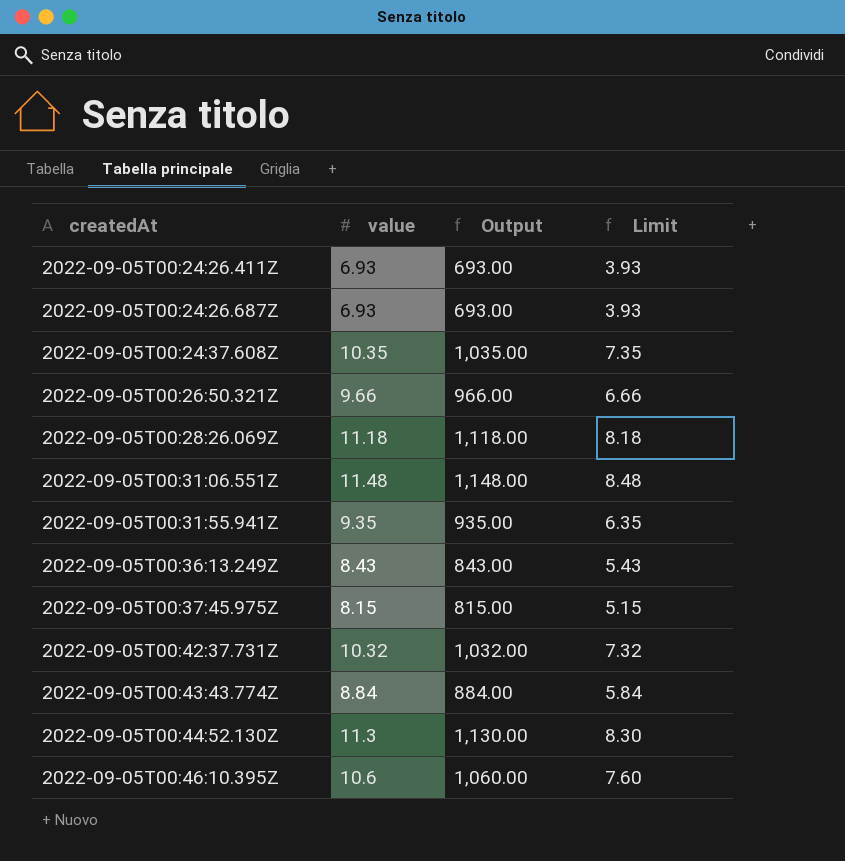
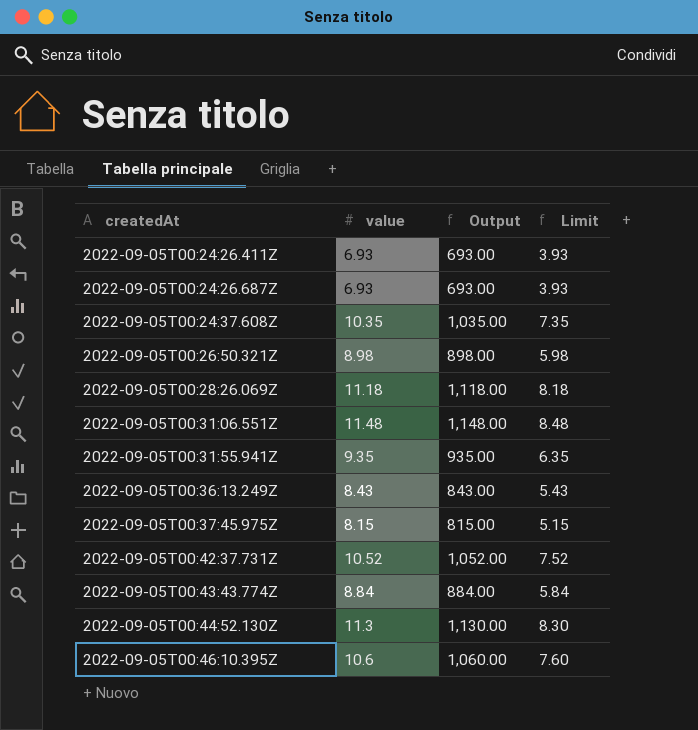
2022-09-05T00:26:50.321Z | value: 9.66 -> 8.98
2022-09-05T00:26:50.321Z | Output: 966.00 -> 898.00
2022-09-05T00:26:50.321Z | Limit: 6.66 -> 5.98
2022-09-05T00:42:37.731Z | value: 10.32 -> 10.52
2022-09-05T00:42:37.731Z | Output: 1,032.00 -> 1,052.00
2022-09-05T00:42:37.731Z | Limit: 7.32 -> 7.52

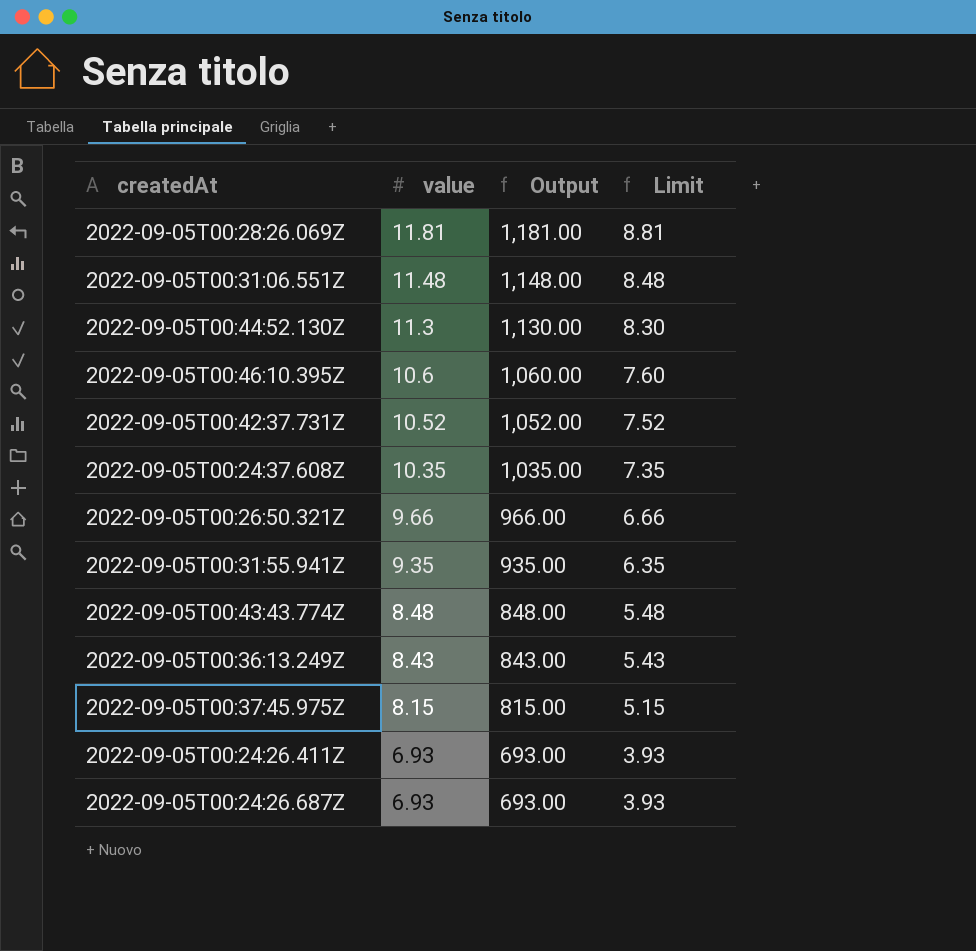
row order: createdAt ascending -> value descending
2022-09-05T00:28:26.069Z | value: 11.18 -> 11.81
2022-09-05T00:28:26.069Z | Output: 1,118.00 -> 1,181.00
2022-09-05T00:28:26.069Z | Limit: 8.18 -> 8.81
2022-09-05T00:26:50.321Z | value: 8.98 -> 9.66
2022-09-05T00:26:50.321Z | Output: 898.00 -> 966.00
2022-09-05T00:26:50.321Z | Limit: 5.98 -> 6.66
2022-09-05T00:43:43.774Z | value: 8.84 -> 8.48
2022-09-05T00:43:43.774Z | Output: 884.00 -> 848.00
2022-09-05T00:43:43.774Z | Limit: 5.84 -> 5.48

